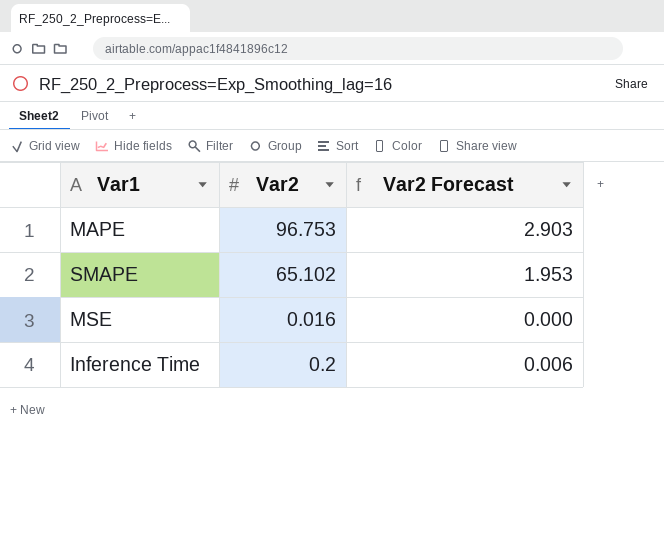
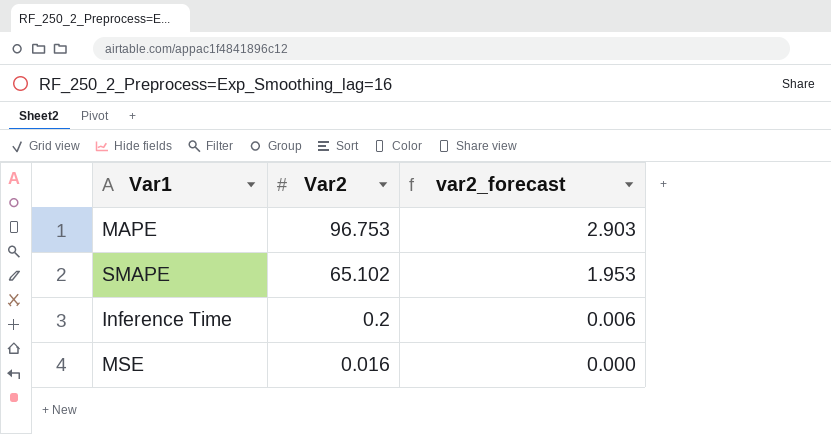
row order: none -> Var2 descending
column name: Var2 Forecast -> var2_forecast

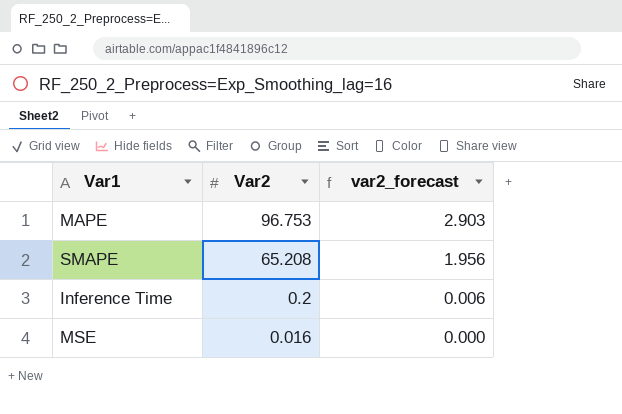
SMAPE | Var2: 65.102 -> 65.208
SMAPE | var2_forecast: 1.953 -> 1.956

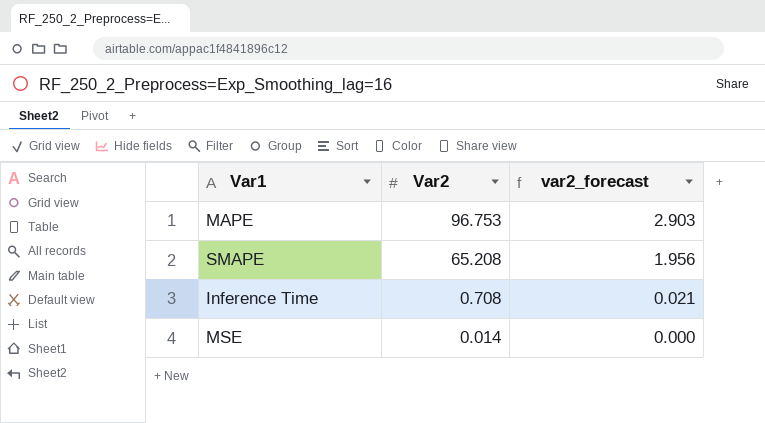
Inference Time | Var2: 0.2 -> 0.708
Inference Time | var2_forecast: 0.006 -> 0.021
MSE | Var2: 0.016 -> 0.014

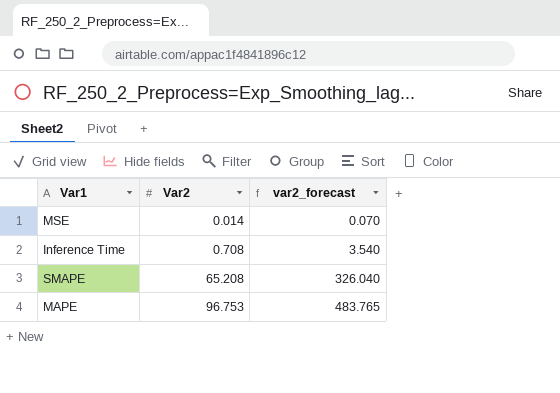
row order: Var2 descending -> Var2 ascending
column var2_forecast | formula: [Var2] * 0.03 -> [Var2] * 5

